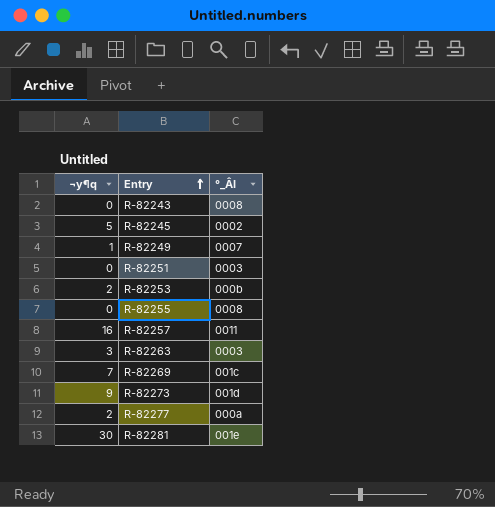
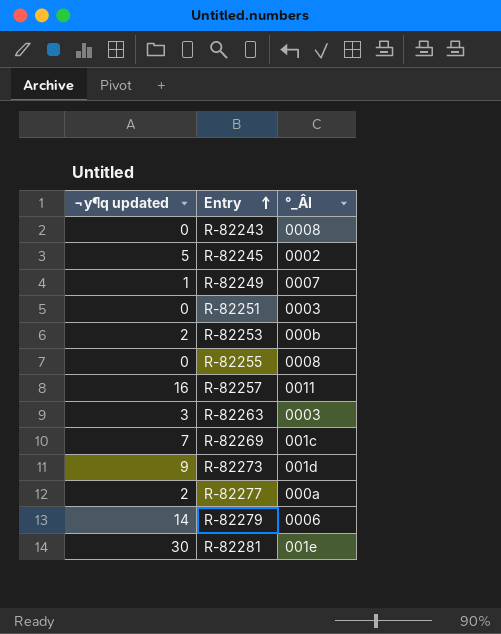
column name: ¬y¶q -> ¬y¶q updated
row R-82279: none -> 14 | 0006

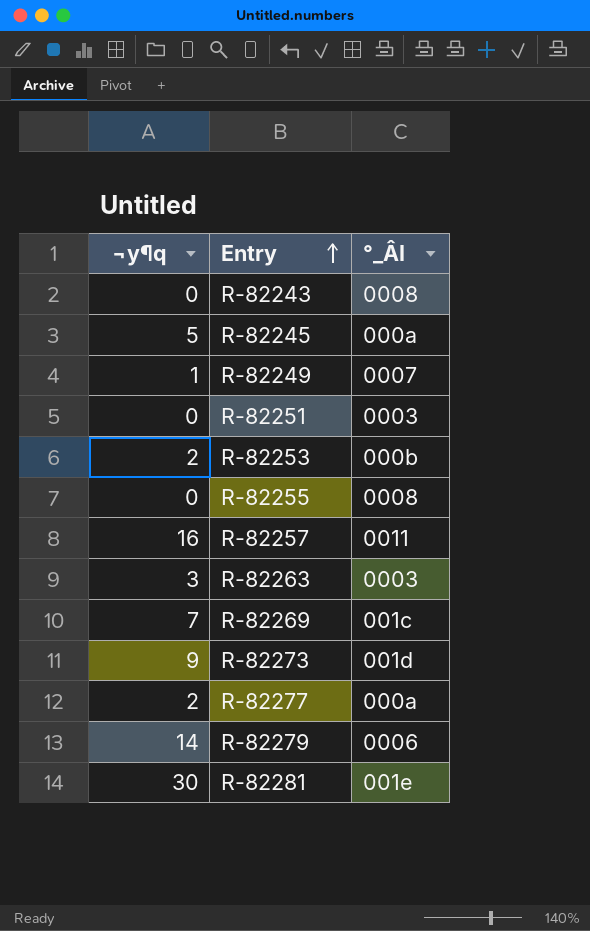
column name: ¬y¶q updated -> ¬y¶q
R-82245 | °_ÂI: 0002 -> 000a

